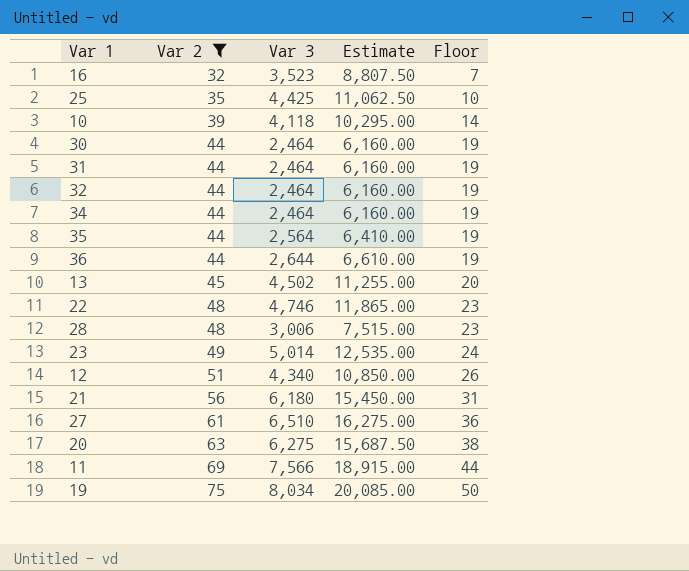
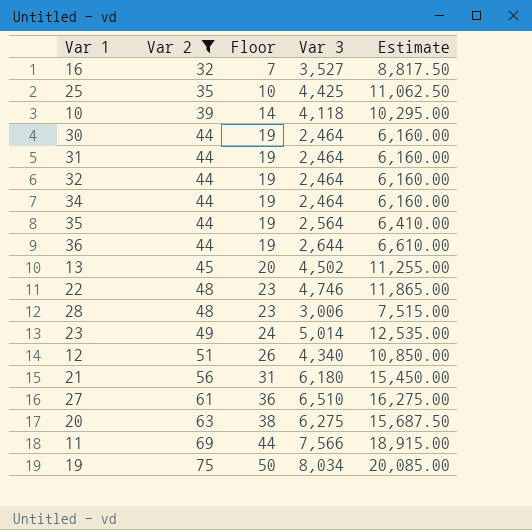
column Floor | position: 5 -> 3
16 | Var 3: 3,523 -> 3,527
16 | Estimate: 8,807.50 -> 8,817.50

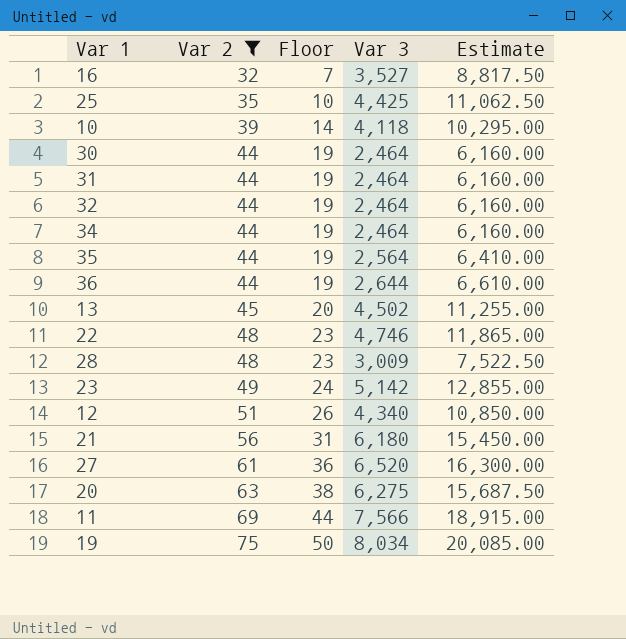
28 | Var 3: 3,006 -> 3,009
28 | Estimate: 7,515.00 -> 7,522.50
23 | Var 3: 5,014 -> 5,142
23 | Estimate: 12,535.00 -> 12,855.00
27 | Var 3: 6,510 -> 6,520
27 | Estimate: 16,275.00 -> 16,300.00

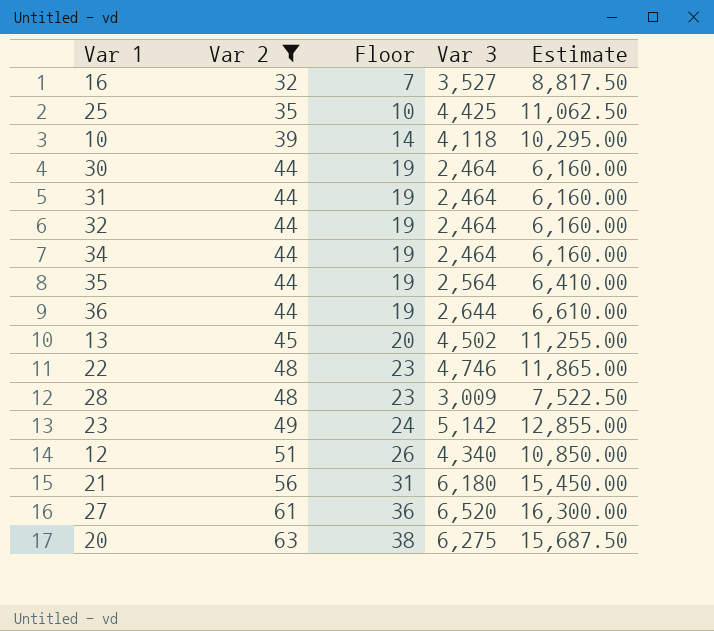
row 11: 69 | 44 | 7,566 | 18,915.00 -> none
row 19: 75 | 50 | 8,034 | 20,085.00 -> none

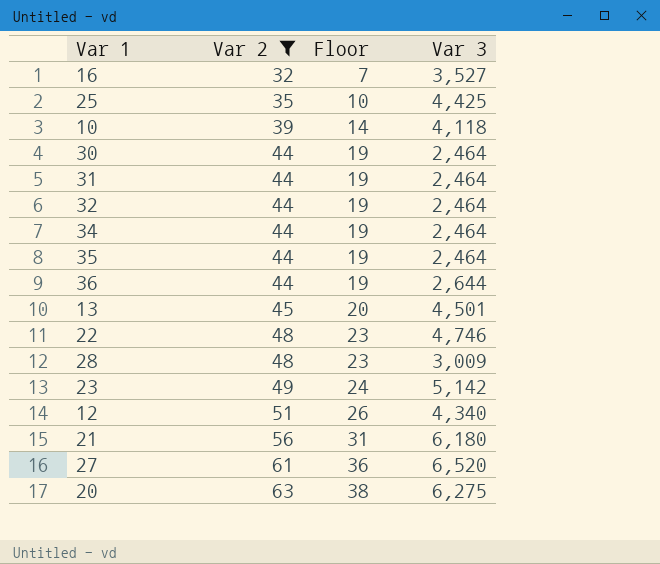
column Estimate | formula: [Var 3] * 2.5 -> none
35 | Var 3: 2,564 -> 2,464
13 | Var 3: 4,502 -> 4,501

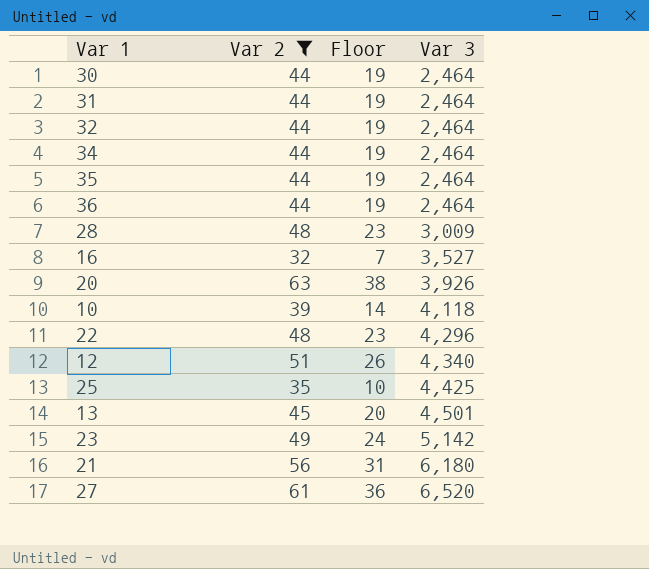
row order: Var 2 ascending -> Var 3 ascending
36 | Var 3: 2,644 -> 2,464
20 | Var 3: 6,275 -> 3,926
22 | Var 3: 4,746 -> 4,296

